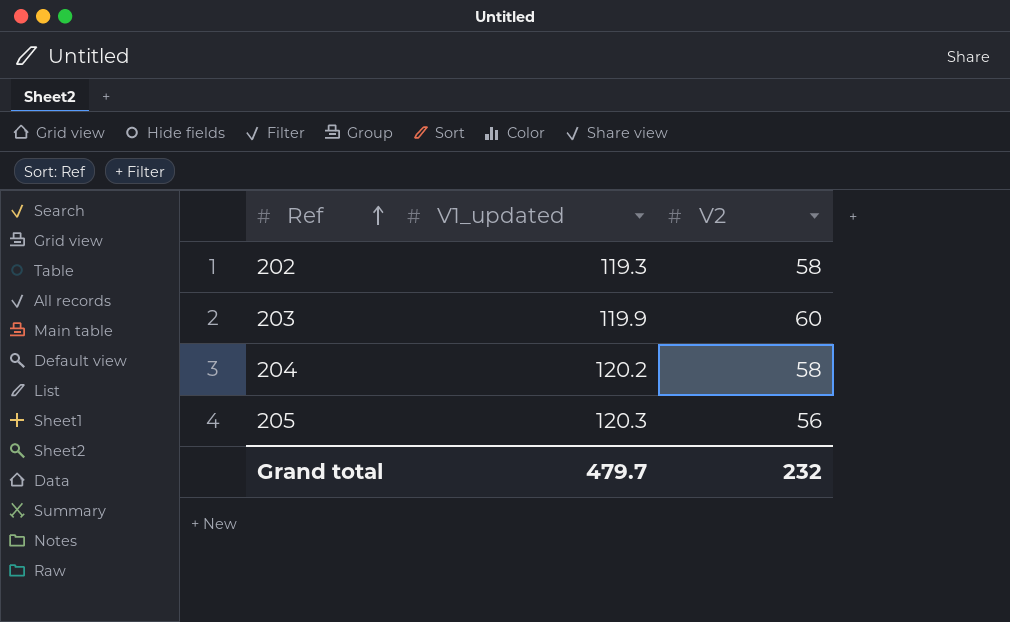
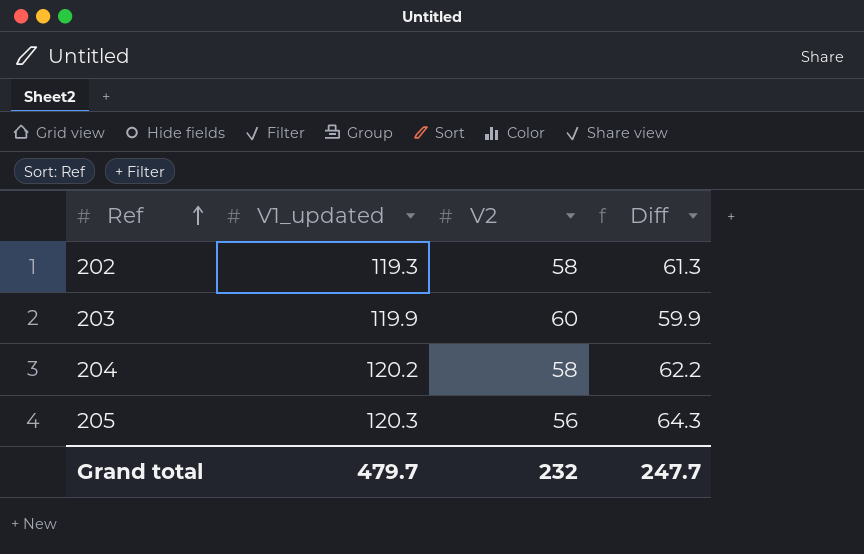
column Diff | formula: none -> [V1_updated] - [V2]

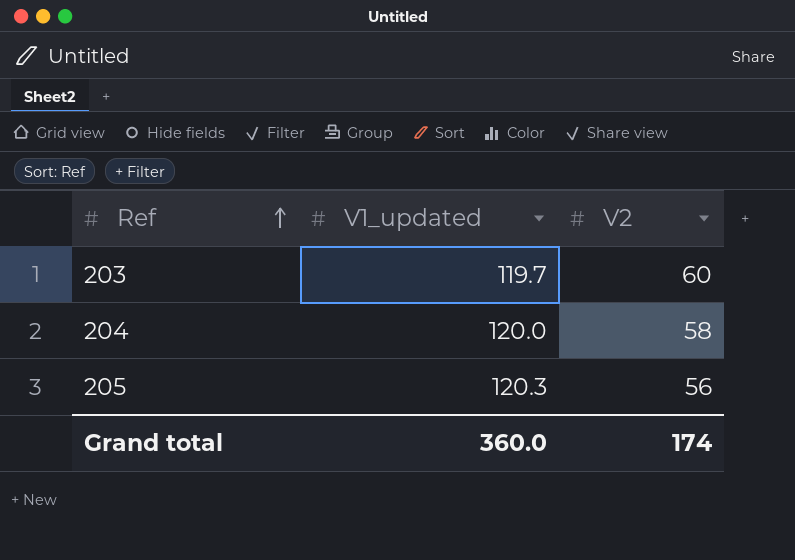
column Diff | formula: [V1_updated] - [V2] -> none
row 202: 119.3 | 58 | 61.3 -> none
203 | V1_updated: 119.9 -> 119.7
204 | V1_updated: 120.2 -> 120.0
Grand total | V1_updated: 479.7 -> 360.0
Grand total | V2: 232 -> 174

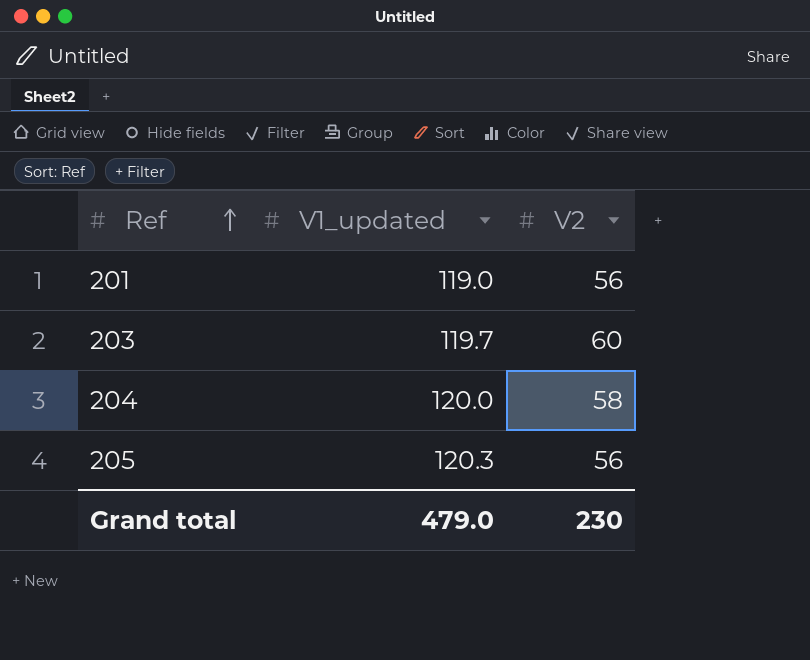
row 201: none -> 119.0 | 56
Grand total | V1_updated: 360.0 -> 479.0
Grand total | V2: 174 -> 230

